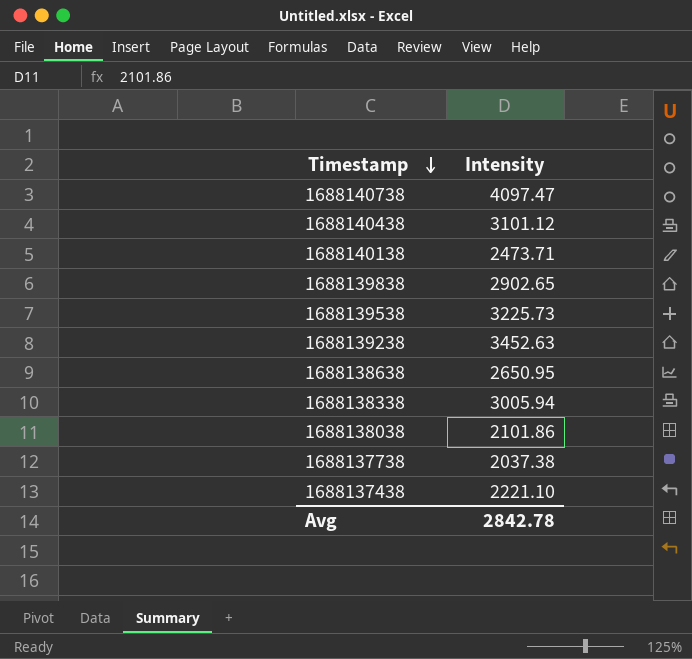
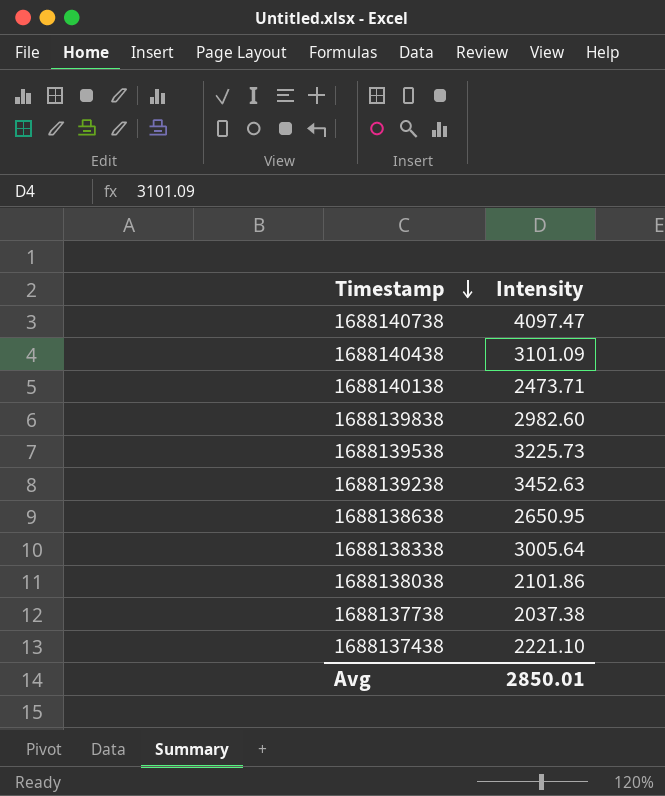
1688140438 | Intensity: 3101.12 -> 3101.09
1688139838 | Intensity: 2902.65 -> 2982.60
1688138338 | Intensity: 3005.94 -> 3005.64
Avg | Intensity: 2842.78 -> 2850.01

